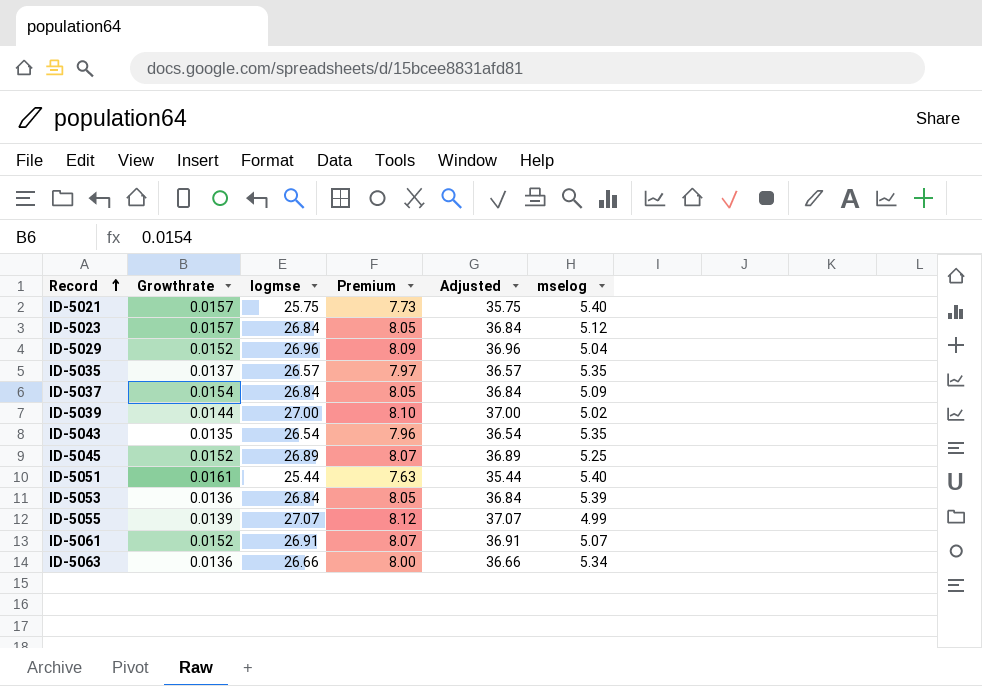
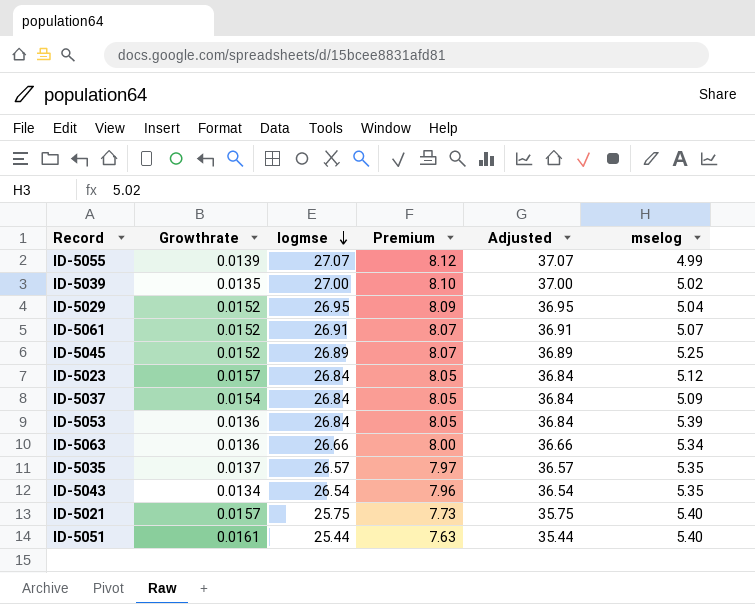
row order: Record ascending -> logmse descending
ID-5039 | Growthrate: 0.0144 -> 0.0135
ID-5029 | logmse: 26.96 -> 26.95
ID-5029 | Adjusted: 36.96 -> 36.95
ID-5043 | Growthrate: 0.0135 -> 0.0134

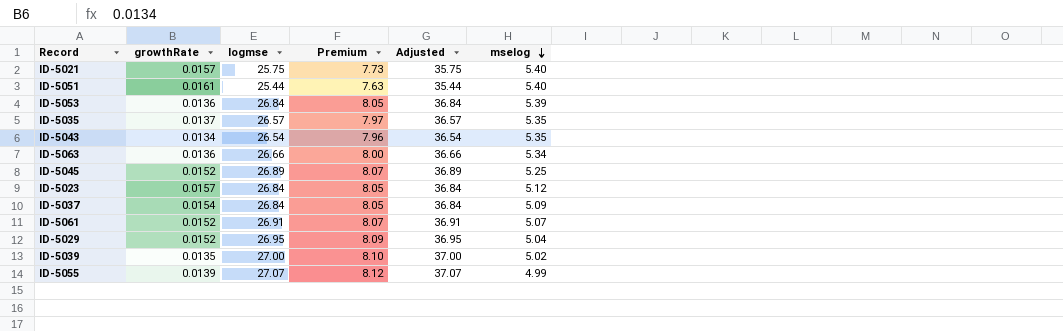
row order: logmse descending -> mselog descending
column name: Growthrate -> growthRate

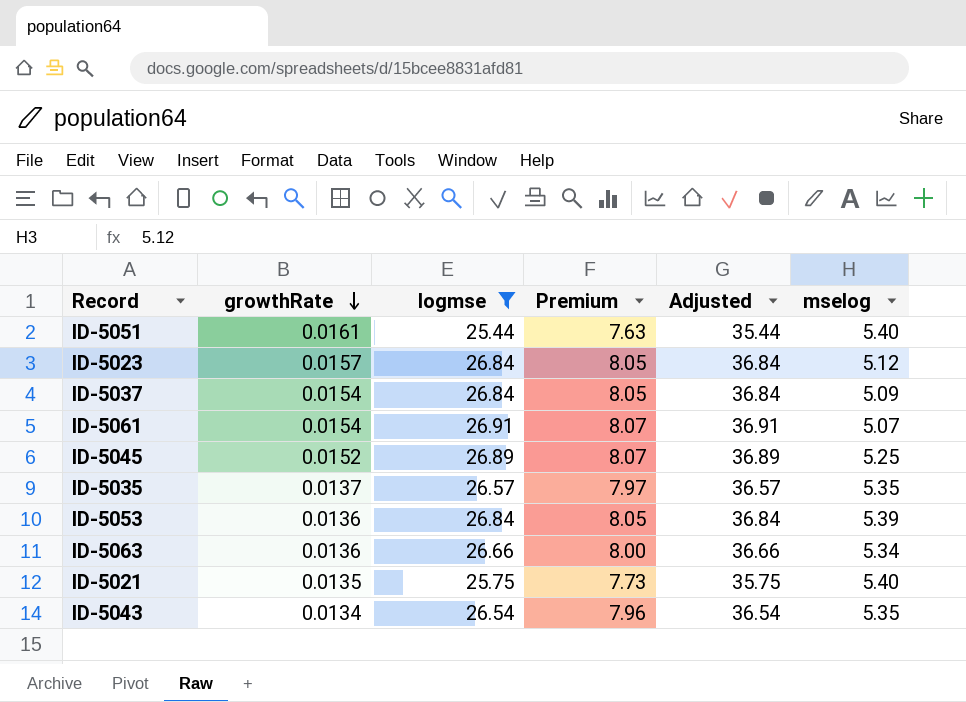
filter: none -> logmse <= 26.91
row order: mselog descending -> growthRate descending
ID-5061 | growthRate: 0.0152 -> 0.0154
ID-5021 | growthRate: 0.0157 -> 0.0135

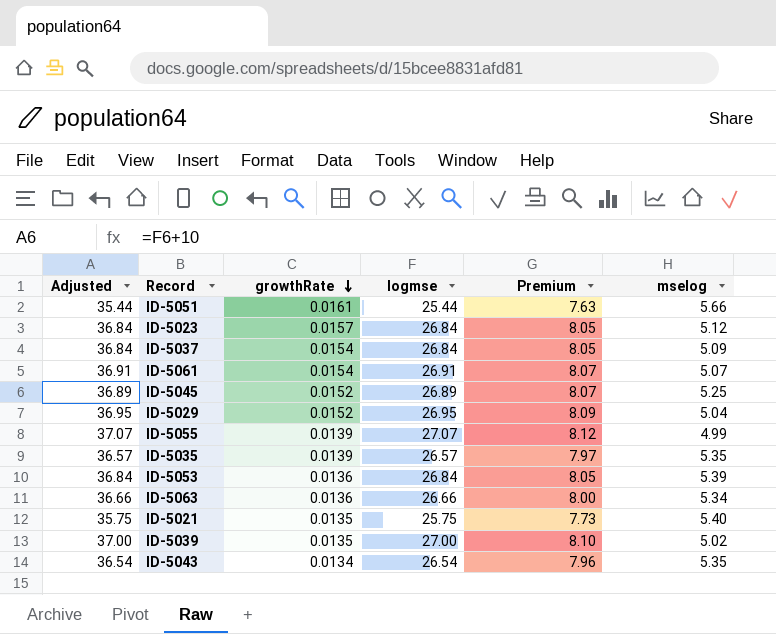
filter: logmse <= 26.91 -> none
column Adjusted | position: 5 -> 1
ID-5051 | mselog: 5.40 -> 5.66
ID-5035 | growthRate: 0.0137 -> 0.0139

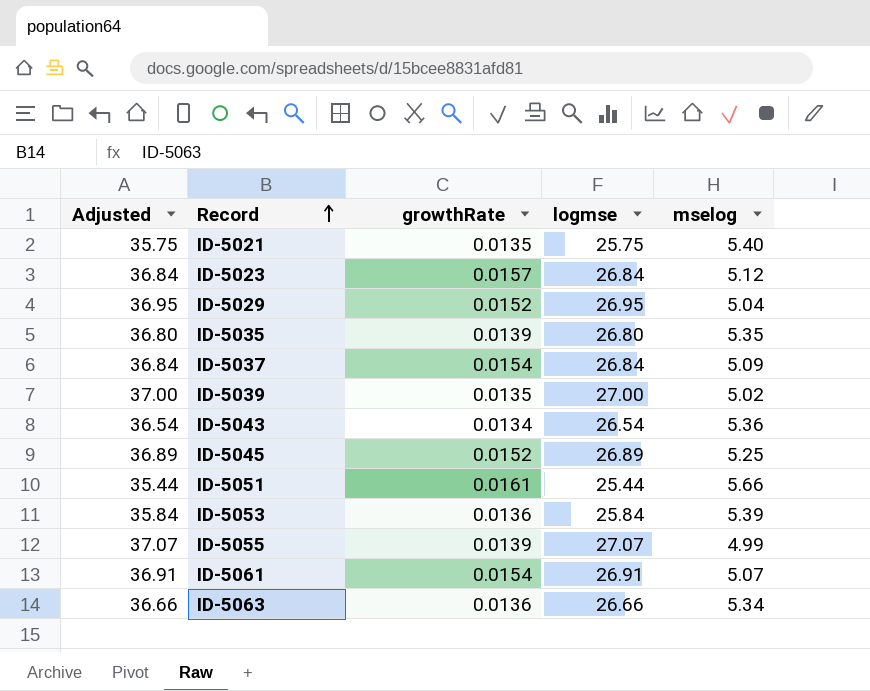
row order: growthRate descending -> Record ascending
column Premium | formula: [logmse] * 0.3 -> none
ID-5035 | Adjusted: 36.57 -> 36.80
ID-5035 | logmse: 26.57 -> 26.80
ID-5043 | mselog: 5.35 -> 5.36
ID-5053 | Adjusted: 36.84 -> 35.84
ID-5053 | logmse: 26.84 -> 25.84

